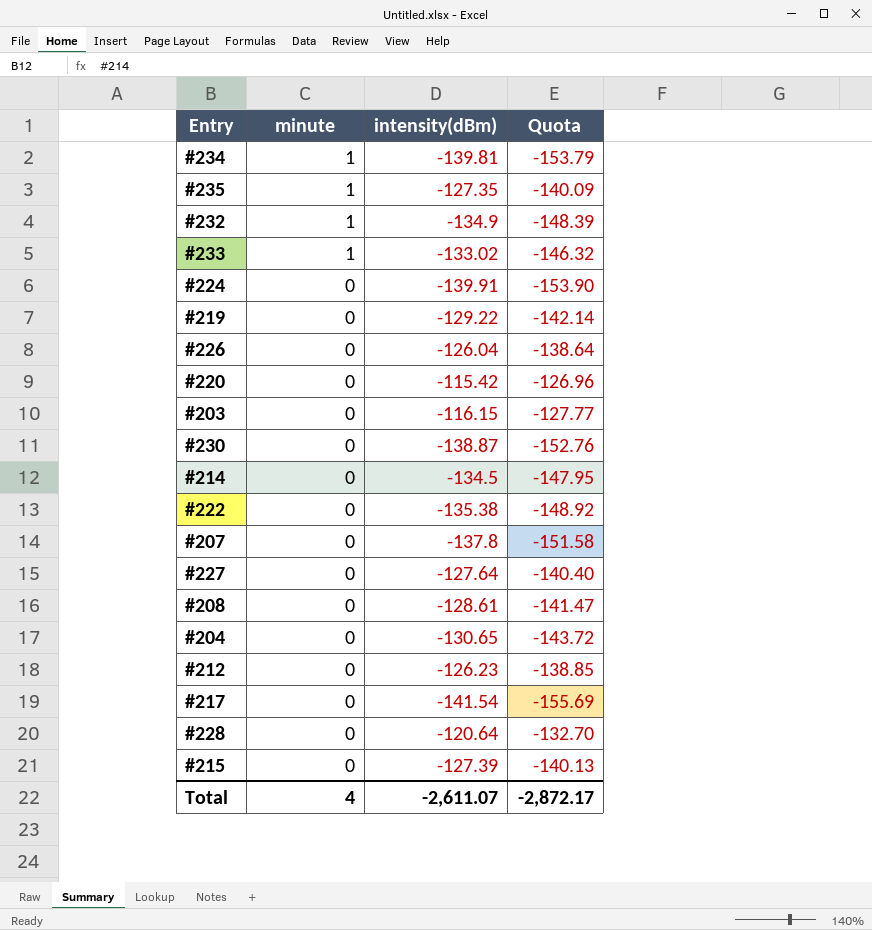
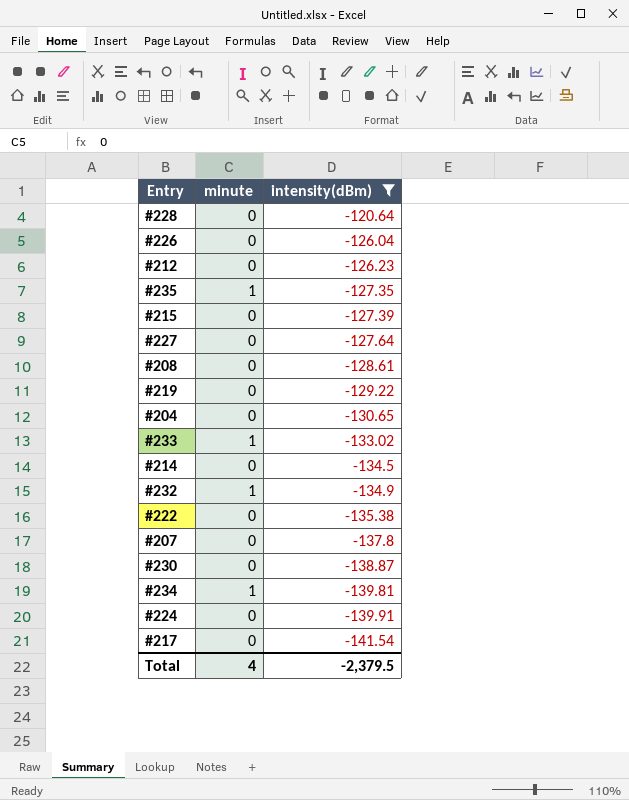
filter: none -> intensity(dBm) <= -120.64
row order: minute descending -> intensity(dBm) descending
column Quota | formula: [intensity(dBm)] * 1.1 -> none
Total | intensity(dBm): -2,611.07 -> -2,379.5

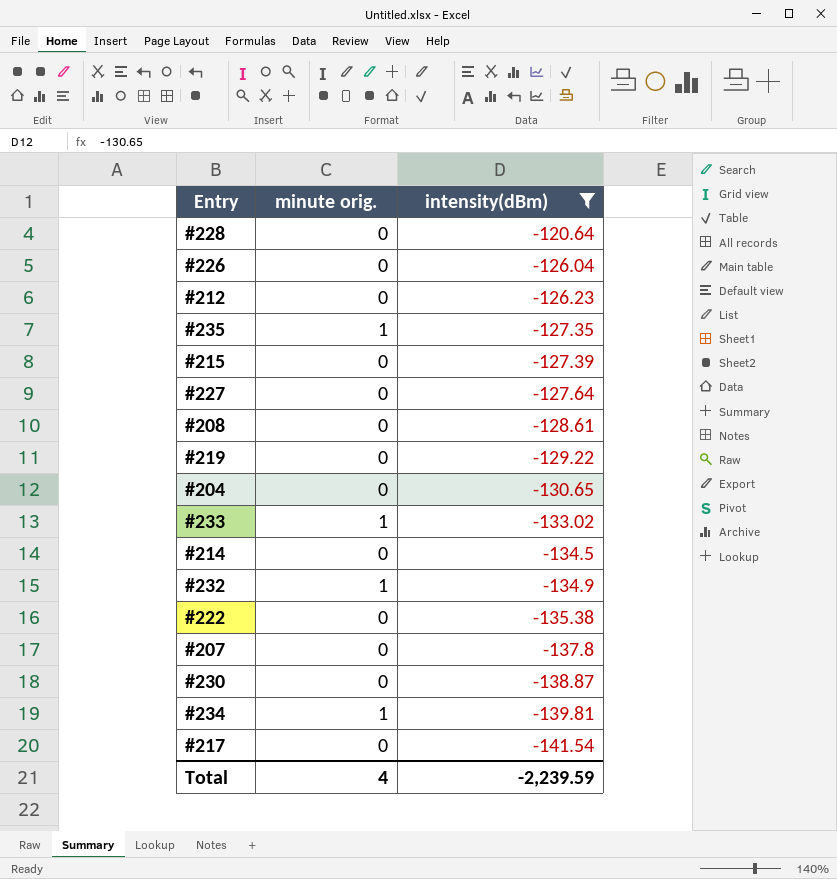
column name: minute -> minute orig.
row #224: 0 | -139.91 -> none
Total | intensity(dBm): -2,379.5 -> -2,239.59

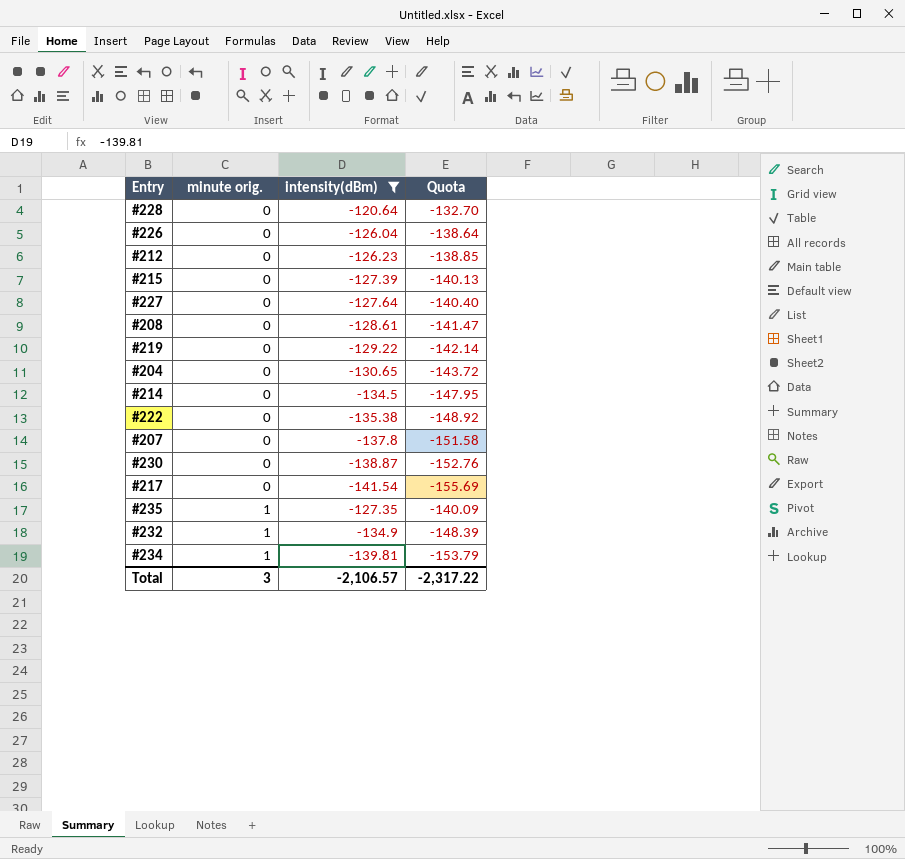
row order: intensity(dBm) descending -> minute orig. ascending
column Quota | formula: none -> [intensity(dBm)] * 1.1
row #233: 1 | -133.02 -> none
Total | minute orig.: 4 -> 3
Total | intensity(dBm): -2,239.59 -> -2,106.57

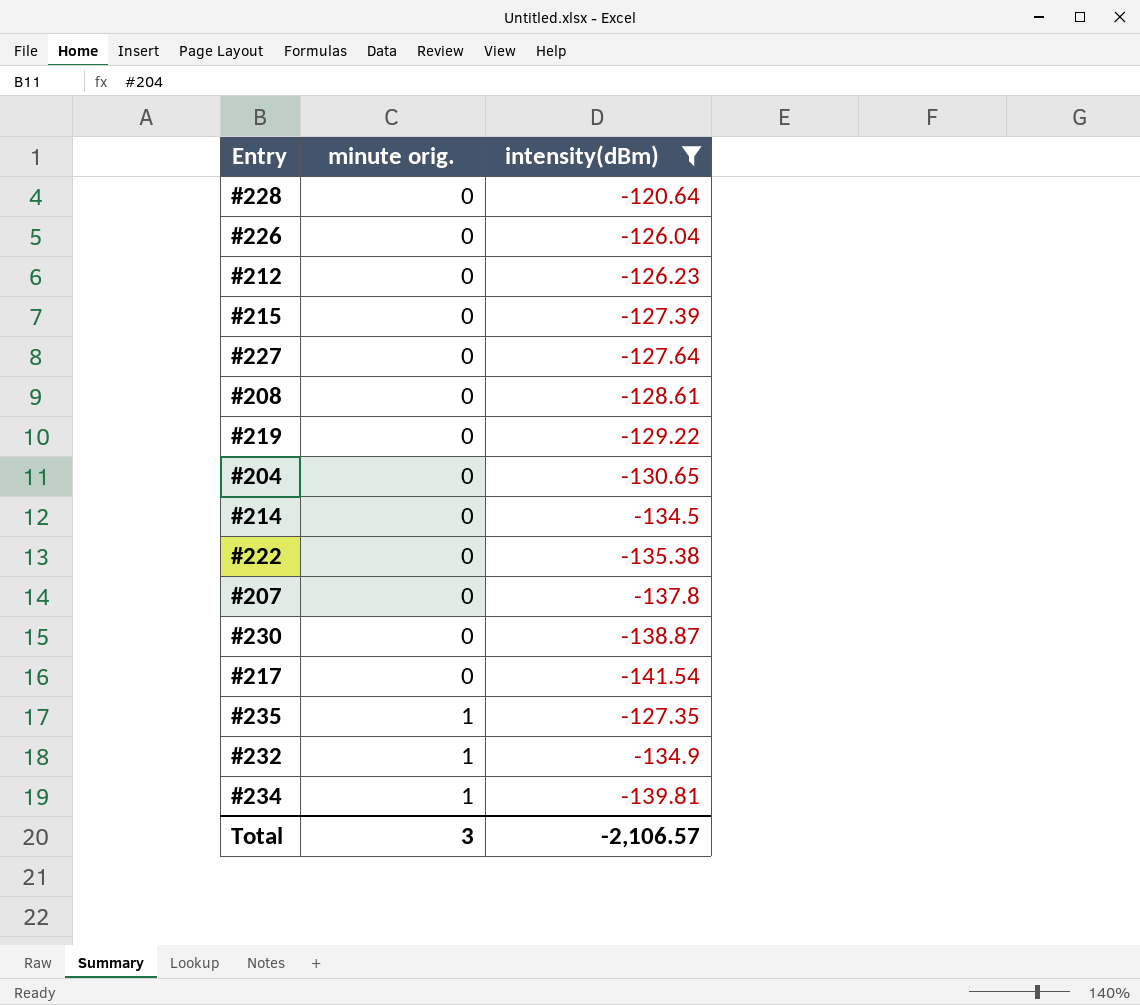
column Quota | formula: [intensity(dBm)] * 1.1 -> none

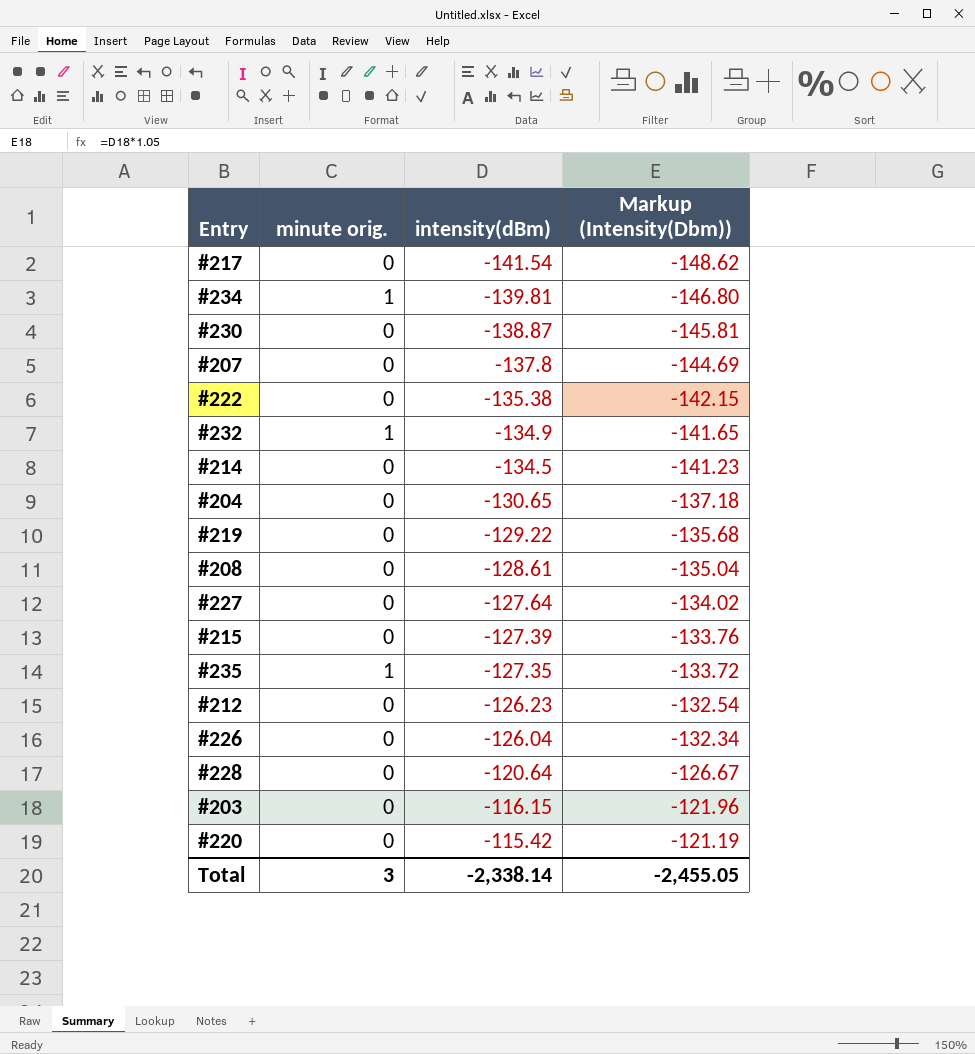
filter: intensity(dBm) <= -120.64 -> none
row order: minute orig. ascending -> intensity(dBm) ascending
column Markup (Intensity(Dbm)) | formula: none -> [intensity(dBm)] * 1.05
Total | intensity(dBm): -2,106.57 -> -2,338.14

